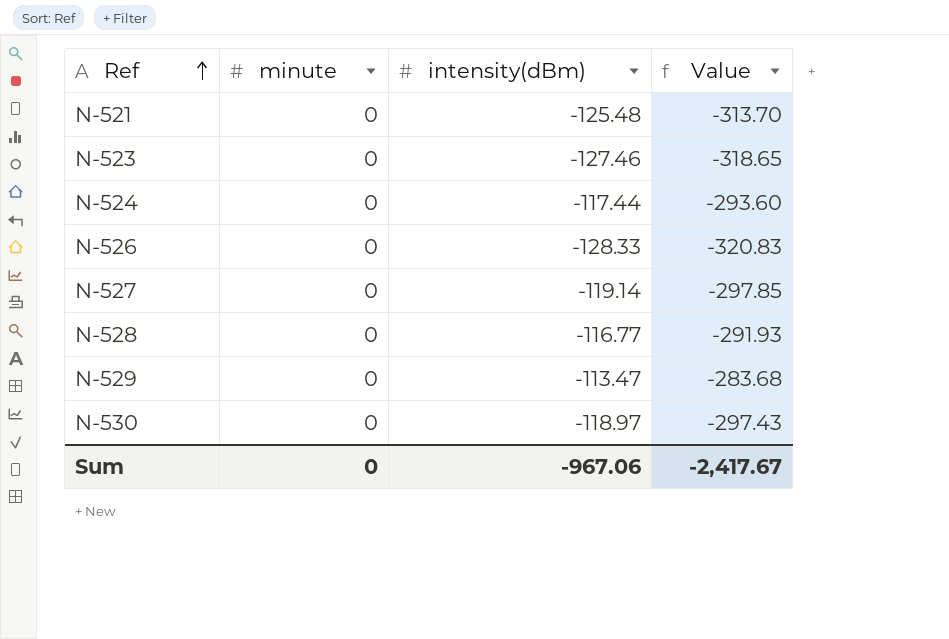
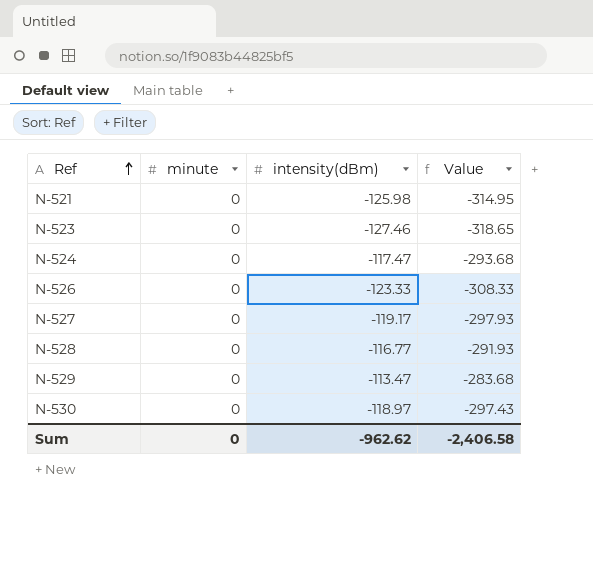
N-521 | intensity(dBm): -125.48 -> -125.98
N-521 | Value: -313.70 -> -314.95
N-524 | intensity(dBm): -117.44 -> -117.47
N-524 | Value: -293.60 -> -293.68
N-526 | intensity(dBm): -128.33 -> -123.33
N-526 | Value: -320.83 -> -308.33
N-527 | intensity(dBm): -119.14 -> -119.17
N-527 | Value: -297.85 -> -297.93
Sum | intensity(dBm): -967.06 -> -962.62
Sum | Value: -2,417.67 -> -2,406.58

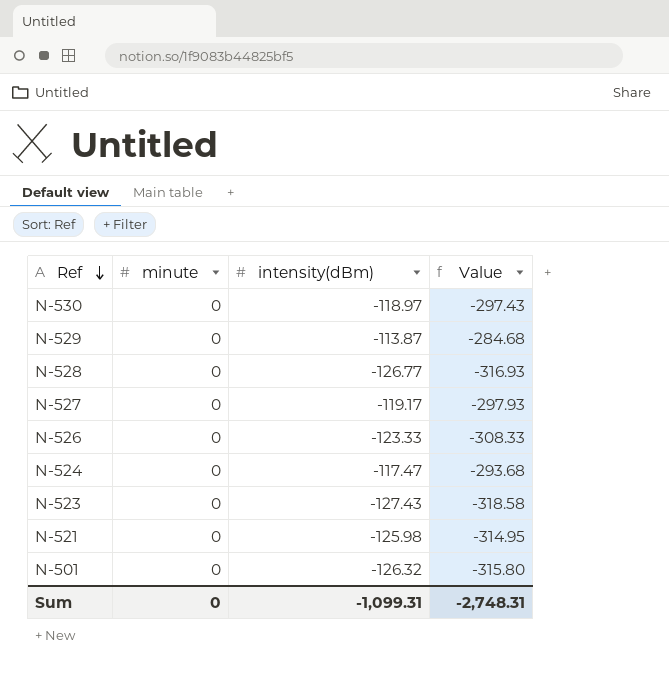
row order: Ref ascending -> Ref descending
N-529 | intensity(dBm): -113.47 -> -113.87
N-529 | Value: -283.68 -> -284.68
N-528 | intensity(dBm): -116.77 -> -126.77
N-528 | Value: -291.93 -> -316.93
N-523 | intensity(dBm): -127.46 -> -127.43
N-523 | Value: -318.65 -> -318.58
row N-501: none -> 0 | -126.32 | -315.80
Sum | intensity(dBm): -962.62 -> -1,099.31
Sum | Value: -2,406.58 -> -2,748.31

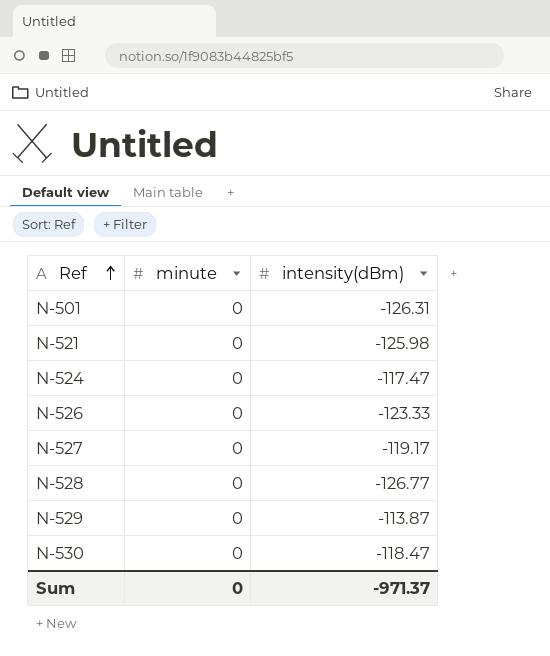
row order: Ref descending -> Ref ascending
column Value | formula: [intensity(dBm)] * 2.5 -> none
row N-523: 0 | -127.43 | -318.58 -> none
N-501 | intensity(dBm): -126.32 -> -126.31
N-530 | intensity(dBm): -118.97 -> -118.47
Sum | intensity(dBm): -1,099.31 -> -971.37

